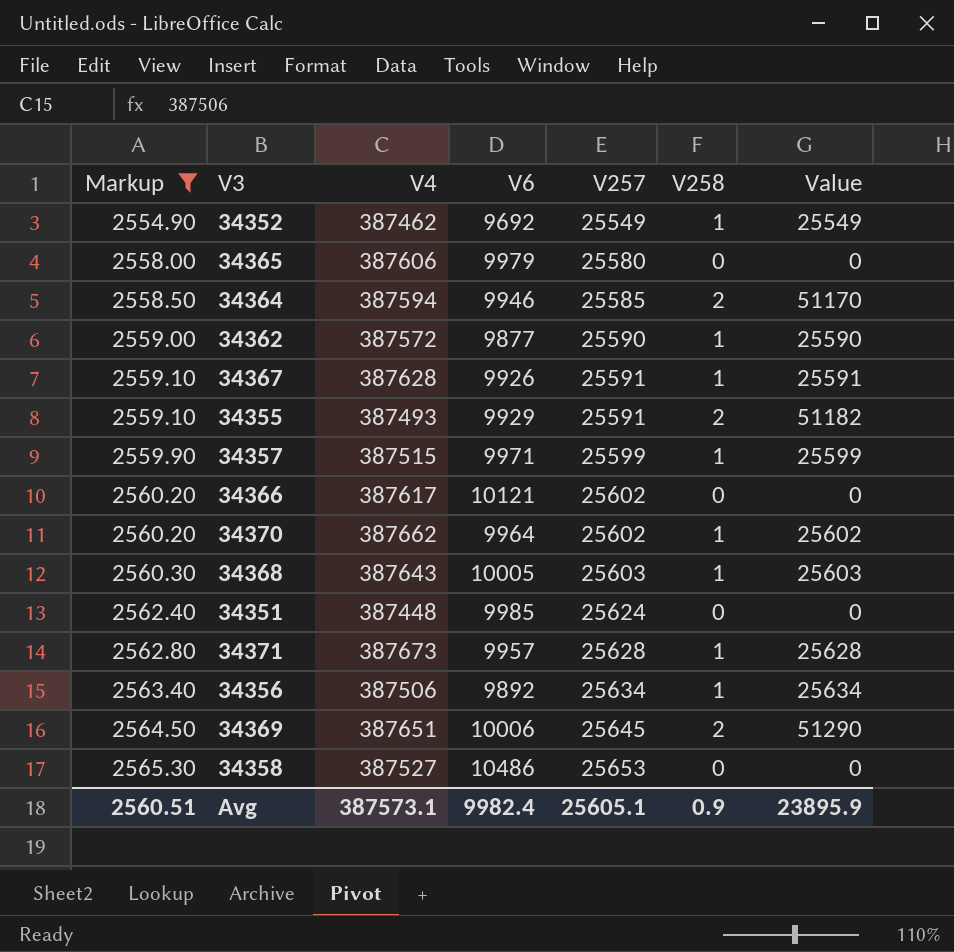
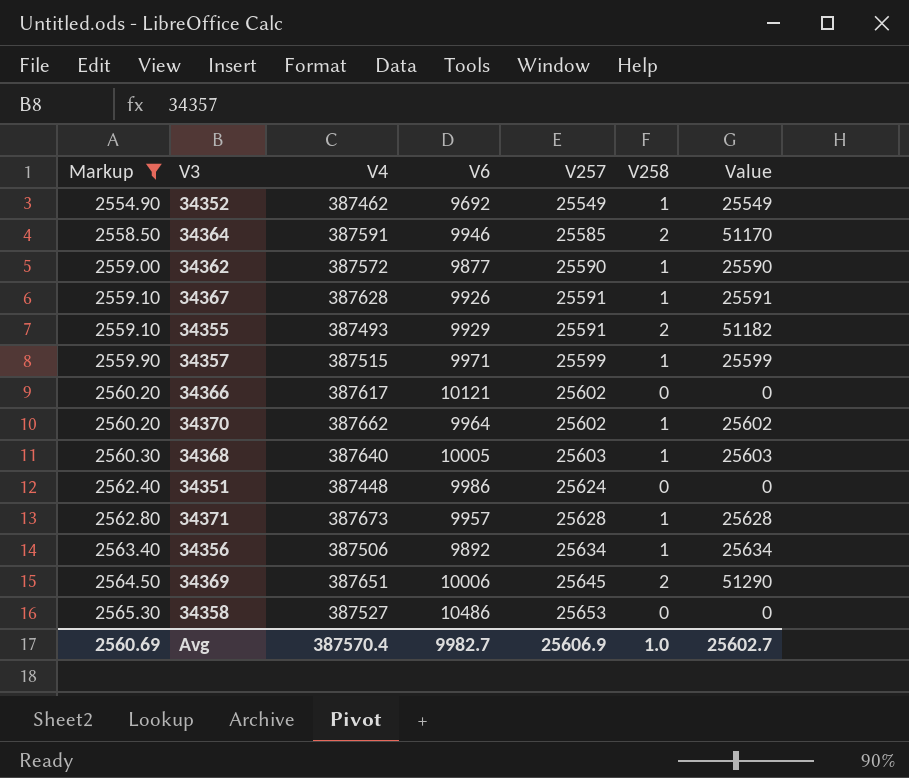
row 34365: 2558.00 | 387606 | 9979 | 25580 | 0 | 0 -> none
34364 | V4: 387594 -> 387591
34368 | V4: 387643 -> 387640
34351 | V6: 9985 -> 9986
Avg | Markup: 2560.51 -> 2560.69
Avg | V4: 387573.1 -> 387570.4
Avg | V6: 9982.4 -> 9982.7
Avg | V257: 25605.1 -> 25606.9
Avg | V258: 0.9 -> 1.0
Avg | Value: 23895.9 -> 25602.7

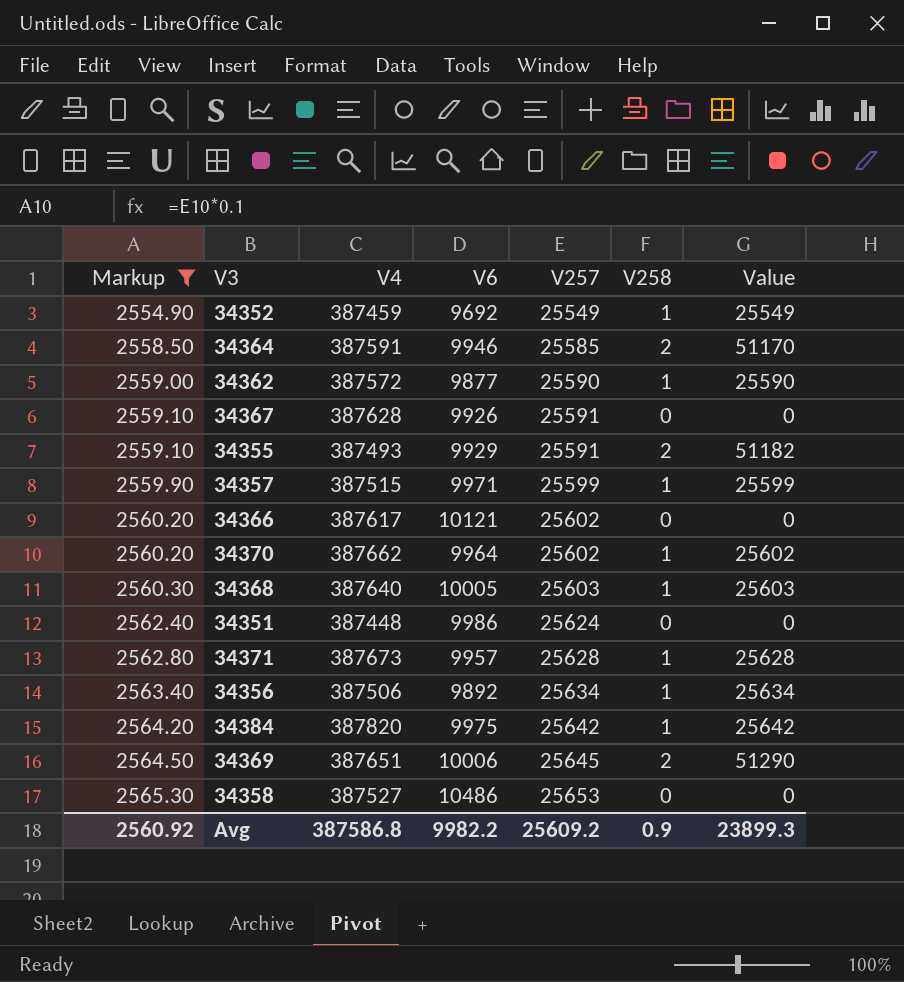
34352 | V4: 387462 -> 387459
34367 | V258: 1 -> 0
34367 | Value: 25591 -> 0
row 34384: none -> 2564.20 | 387820 | 9975 | 25642 | 1 | 25642
Avg | Markup: 2560.69 -> 2560.92
Avg | V4: 387570.4 -> 387586.8
Avg | V6: 9982.7 -> 9982.2
Avg | V257: 25606.9 -> 25609.2
Avg | V258: 1.0 -> 0.9
Avg | Value: 25602.7 -> 23899.3

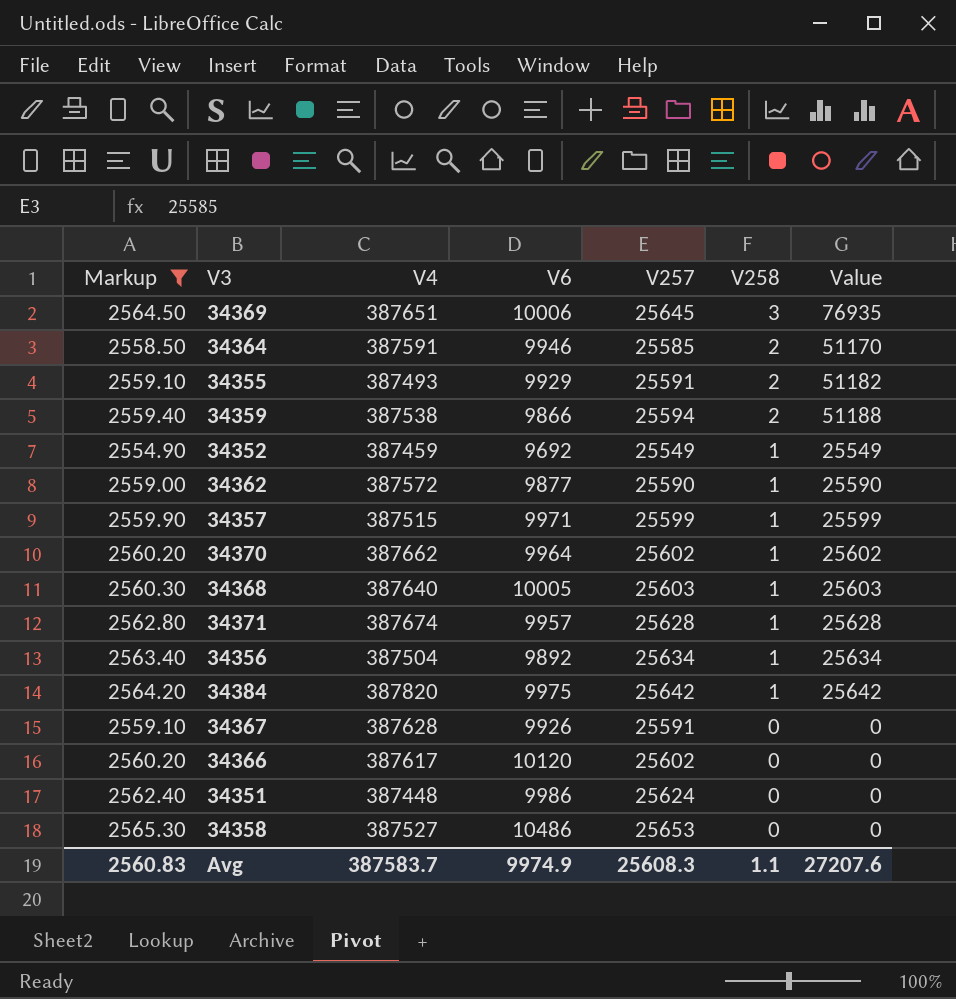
row order: Markup ascending -> V258 descending
34369 | V258: 2 -> 3
34369 | Value: 51290 -> 76935
row 34359: none -> 2559.40 | 387538 | 9866 | 25594 | 2 | 51188
34371 | V4: 387673 -> 387674
34356 | V4: 387506 -> 387504
34366 | V6: 10121 -> 10120
Avg | Markup: 2560.92 -> 2560.83
Avg | V4: 387586.8 -> 387583.7
Avg | V6: 9982.2 -> 9974.9
Avg | V257: 25609.2 -> 25608.3
Avg | V258: 0.9 -> 1.1
Avg | Value: 23899.3 -> 27207.6

